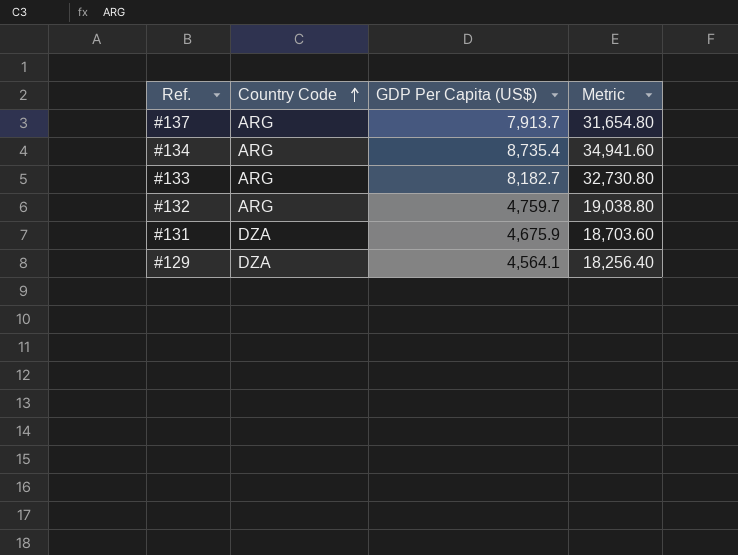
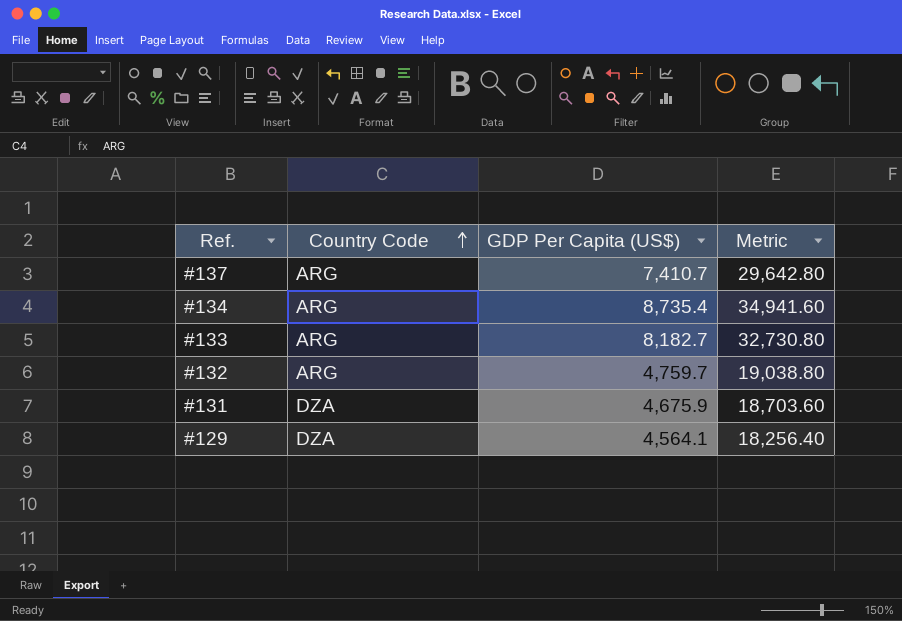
#137 | GDP Per Capita (US$): 7,913.7 -> 7,410.7
#137 | Metric: 31,654.80 -> 29,642.80

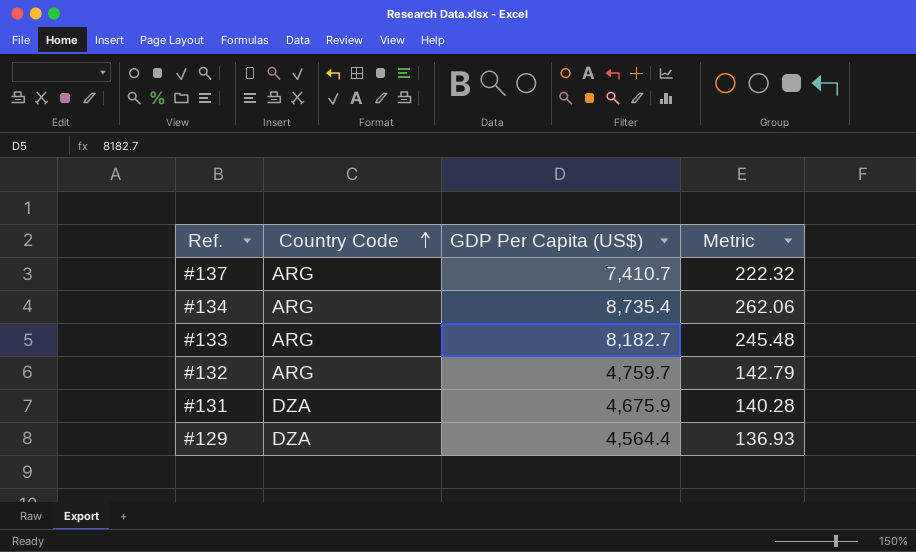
column Metric | formula: [GDP Per Capita (US$)] * 4 -> [GDP Per Capita (US$)] * 0.03
#129 | GDP Per Capita (US$): 4,564.1 -> 4,564.4

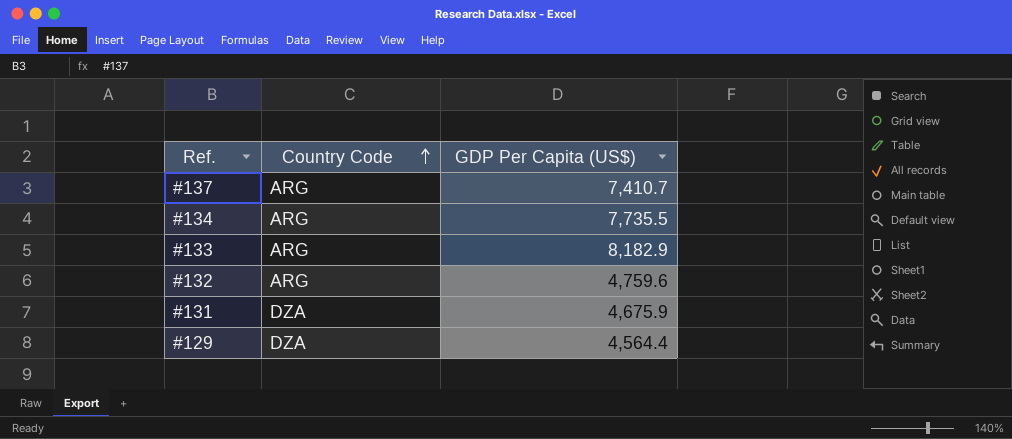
column Metric | formula: [GDP Per Capita (US$)] * 0.03 -> none
#134 | GDP Per Capita (US$): 8,735.4 -> 7,735.5
#133 | GDP Per Capita (US$): 8,182.7 -> 8,182.9
#132 | GDP Per Capita (US$): 4,759.7 -> 4,759.6

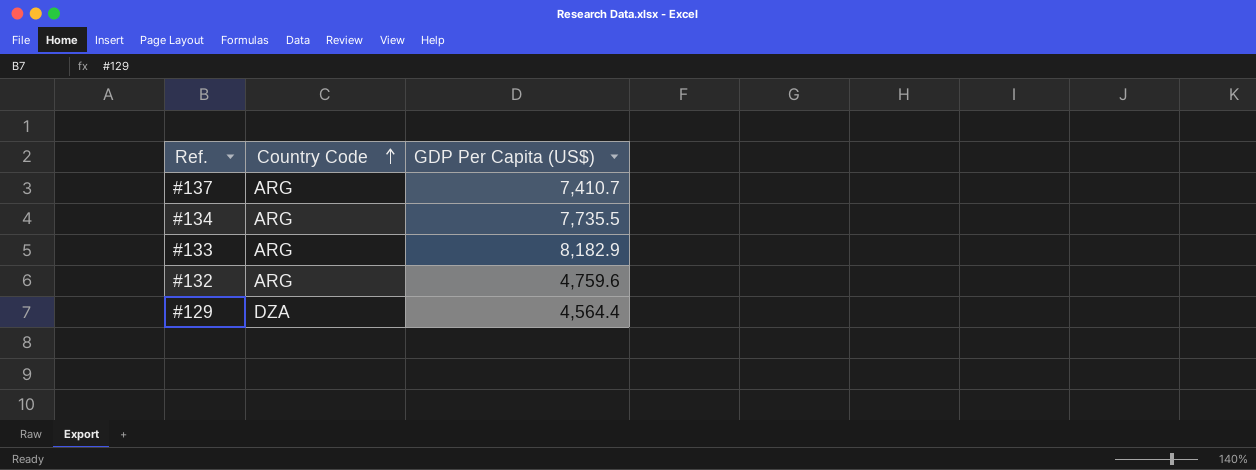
row #131: DZA | 4,675.9 -> none

